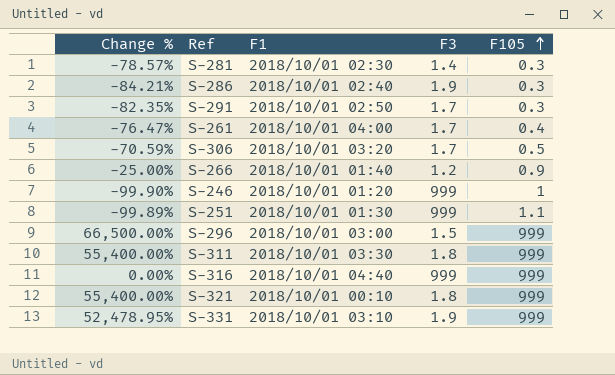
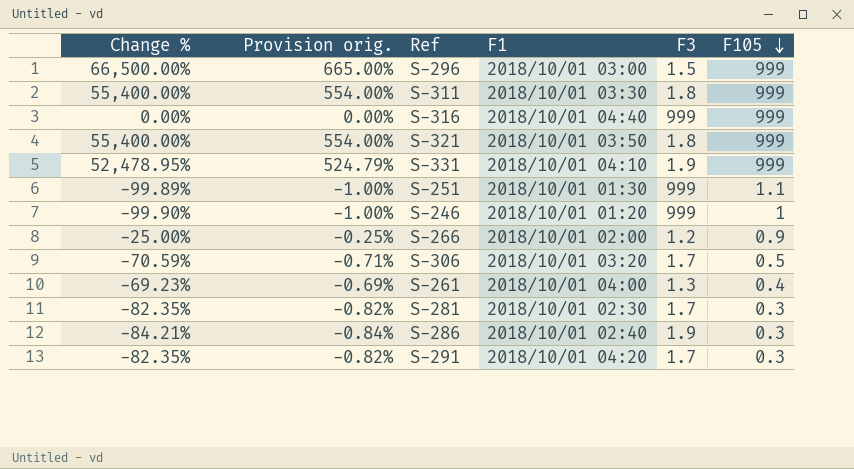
row order: F105 ascending -> F105 descending
column Provision orig. | formula: none -> [Change %] * 0.01
S-321 | F1: 2018/10/01 00:10 -> 2018/10/01 03:50
S-331 | F1: 2018/10/01 03:10 -> 2018/10/01 04:10
S-266 | F1: 2018/10/01 01:40 -> 2018/10/01 02:00
S-261 | Change %: -76.47% -> -69.23%
S-261 | F3: 1.7 -> 1.3
S-281 | Change %: -78.57% -> -82.35%
S-281 | F3: 1.4 -> 1.7
S-291 | F1: 2018/10/01 02:50 -> 2018/10/01 04:20

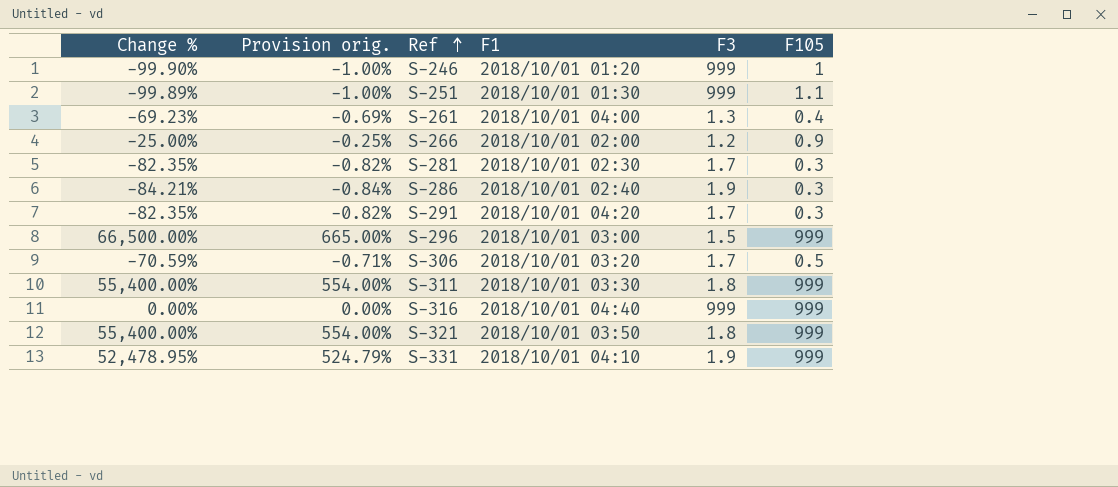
row order: F105 descending -> Ref ascending

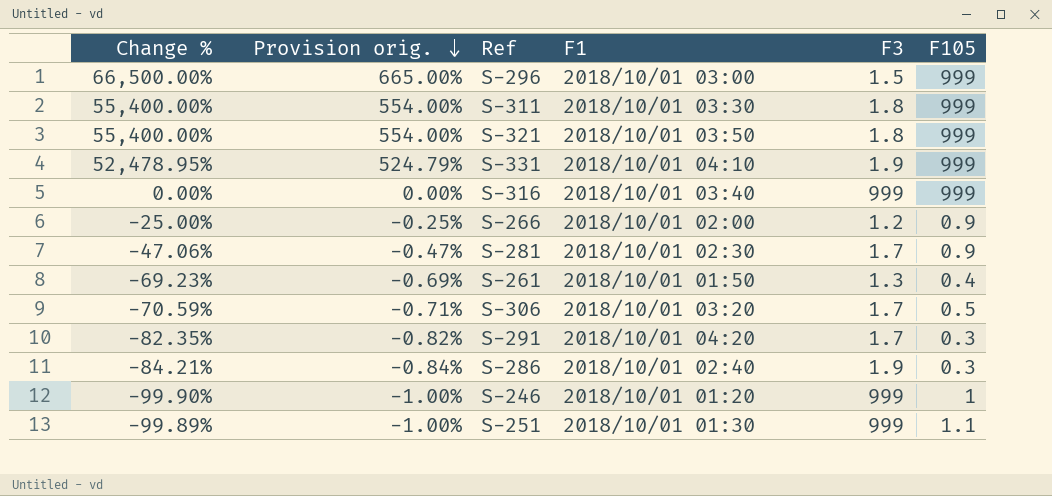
row order: Ref ascending -> Provision orig. descending
S-316 | F1: 2018/10/01 04:40 -> 2018/10/01 03:40
S-281 | Change %: -82.35% -> -47.06%
S-281 | Provision orig.: -0.82% -> -0.47%
S-281 | F105: 0.3 -> 0.9
S-261 | F1: 2018/10/01 04:00 -> 2018/10/01 01:50

